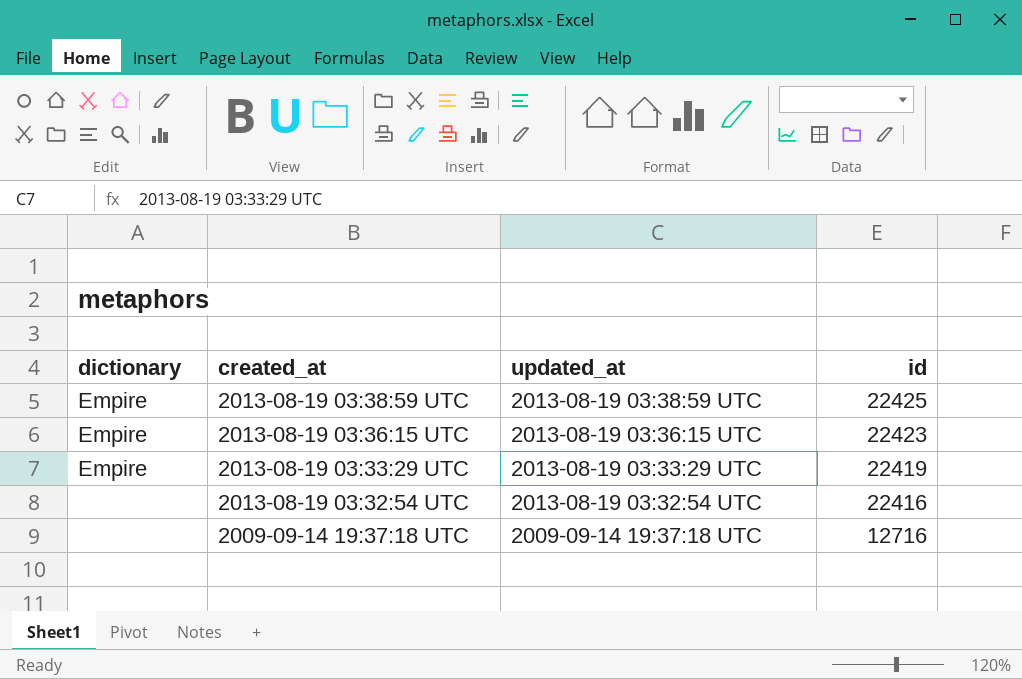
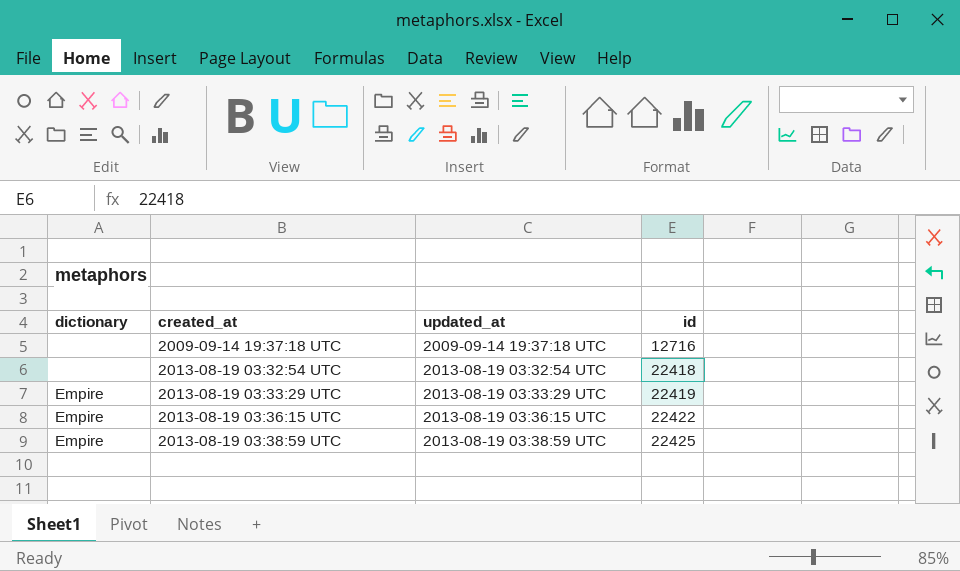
row order: created_at descending -> created_at ascending
2013-08-19 03:32:54 UTC | id: 22416 -> 22418
2013-08-19 03:36:15 UTC | id: 22423 -> 22422

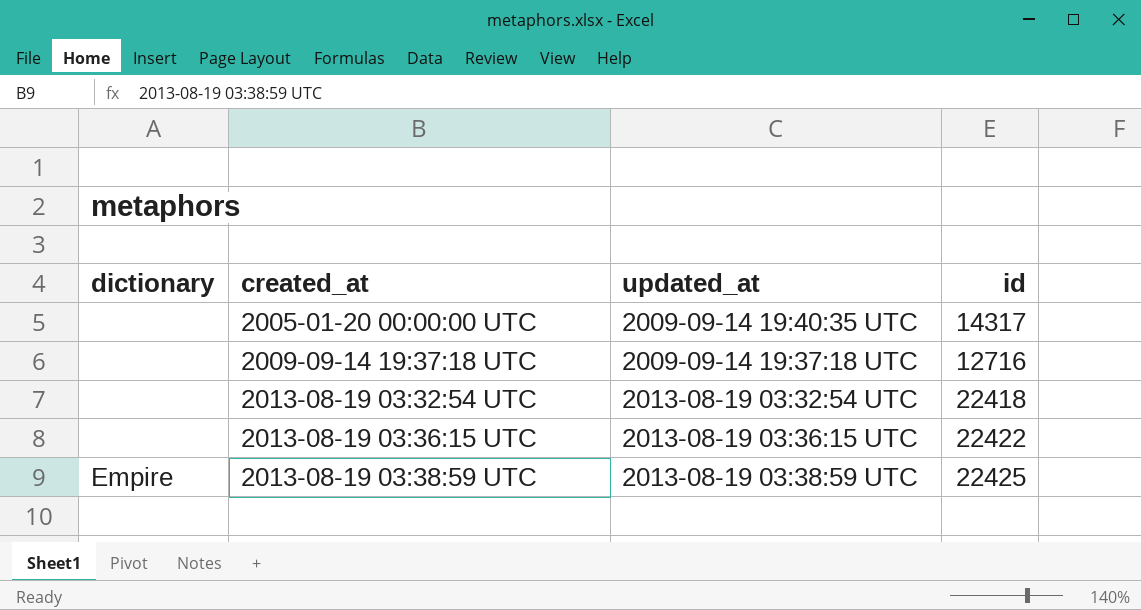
row 2013-08-19 03:33:29 UTC: Empire | 2013-08-19 03:33:29 UTC | 22419 -> none
row 2005-01-20 00:00:00 UTC: none -> none | 2009-09-14 19:40:35 UTC | 14317
2013-08-19 03:36:15 UTC | dictionary: Empire -> none

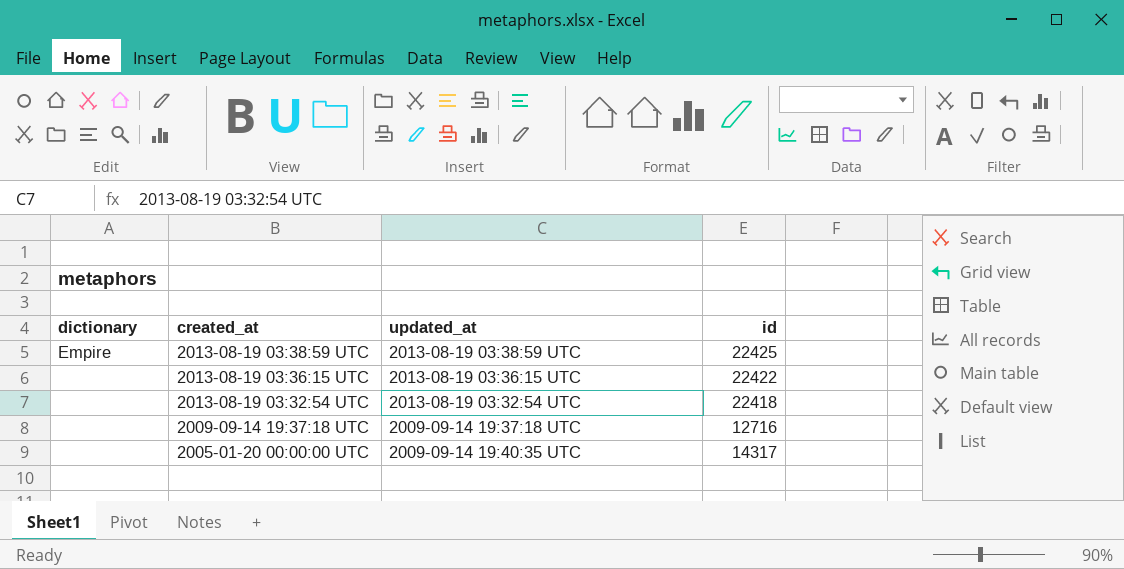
row order: created_at ascending -> created_at descending

